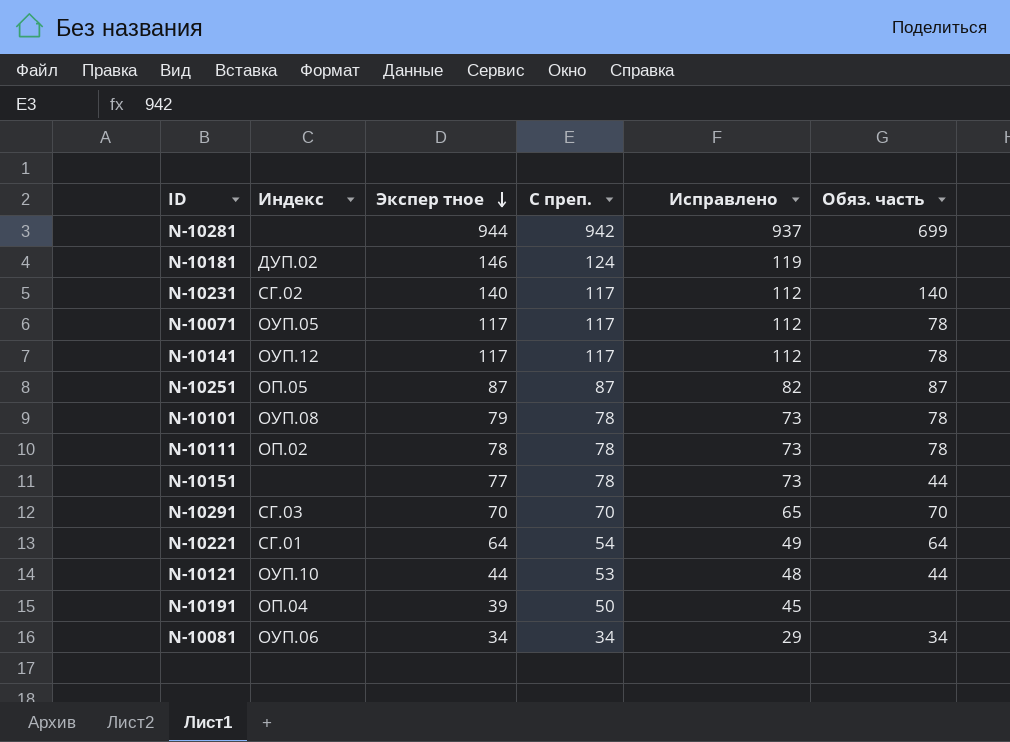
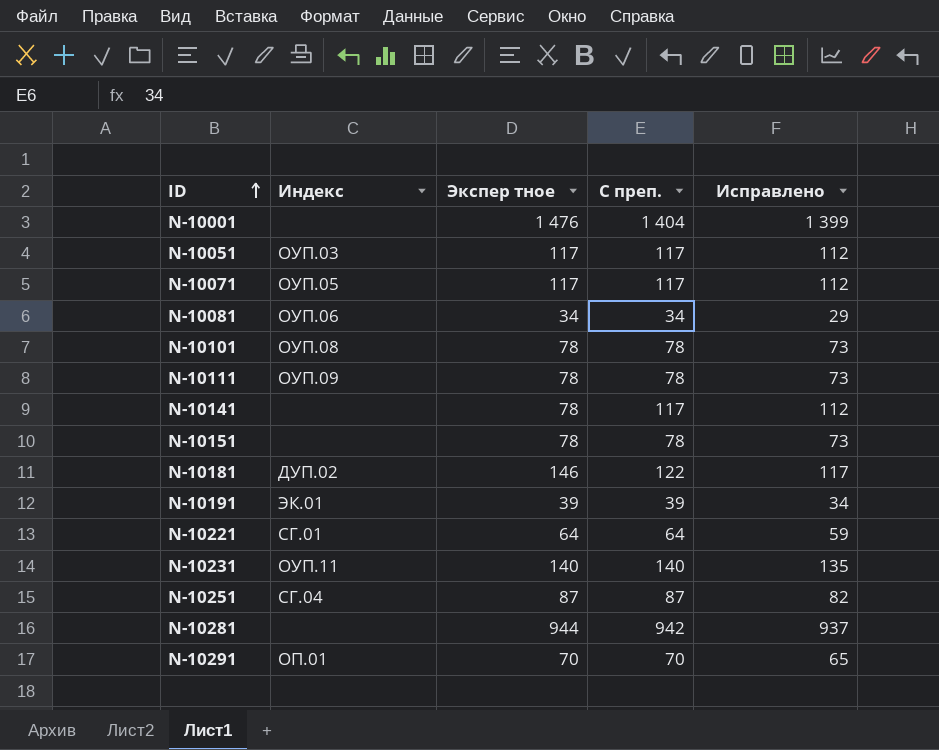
row order: Экспер тное descending -> ID ascending
column Обяз. часть | position: 6 -> none
row N-10121: ОУП.10 | 44 | 53 | 48 | 44 -> none
row N-10001: none -> none | 1 476 | 1 404 | 1 399
row N-10051: none -> ОУП.03 | 117 | 117 | 112
N-10101 | Экспер тное: 79 -> 78
N-10111 | Индекс: ОП.02 -> ОУП.09
N-10141 | Индекс: ОУП.12 -> none
N-10141 | Экспер тное: 117 -> 78
N-10151 | Экспер тное: 77 -> 78
N-10181 | С преп.: 124 -> 122
N-10181 | Исправлено: 119 -> 117
N-10191 | Индекс: ОП.04 -> ЭК.01
N-10191 | С преп.: 50 -> 39
N-10191 | Исправлено: 45 -> 34
N-10221 | С преп.: 54 -> 64
N-10221 | Исправлено: 49 -> 59
N-10231 | Индекс: СГ.02 -> ОУП.11
N-10231 | С преп.: 117 -> 140
N-10231 | Исправлено: 112 -> 135
N-10251 | Индекс: ОП.05 -> СГ.04
N-10291 | Индекс: СГ.03 -> ОП.01

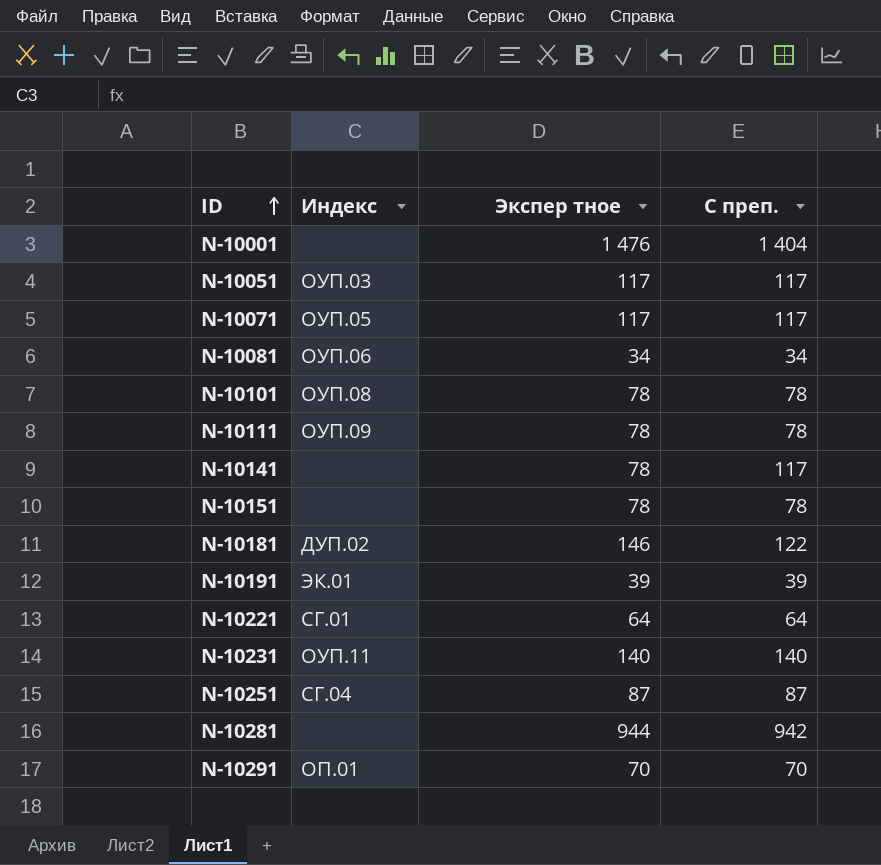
column Исправлено | formula: [С преп.] - 5 -> none

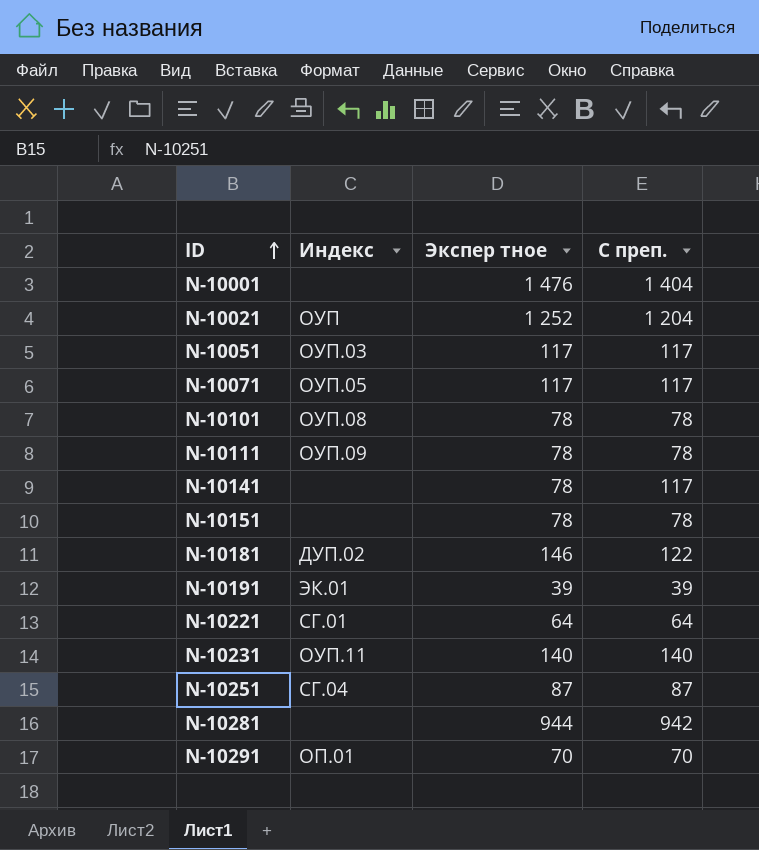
row N-10081: ОУП.06 | 34 | 34 -> none
row N-10021: none -> ОУП | 1 252 | 1 204

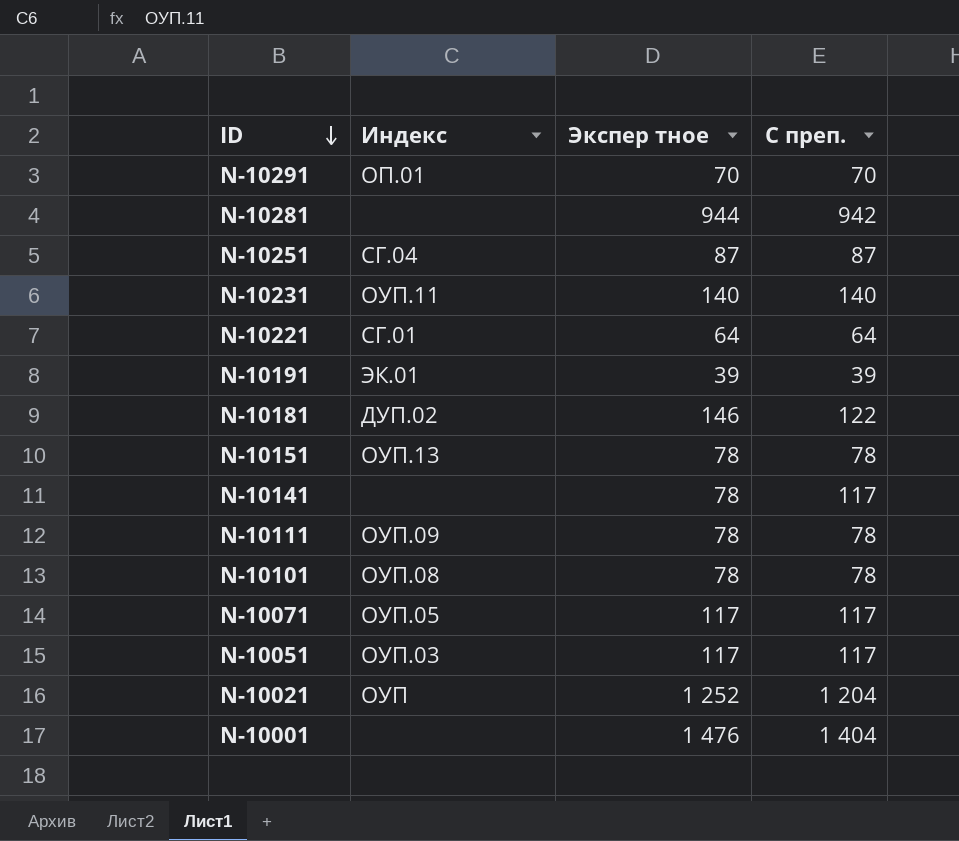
row order: ID ascending -> ID descending
N-10151 | Индекс: none -> ОУП.13

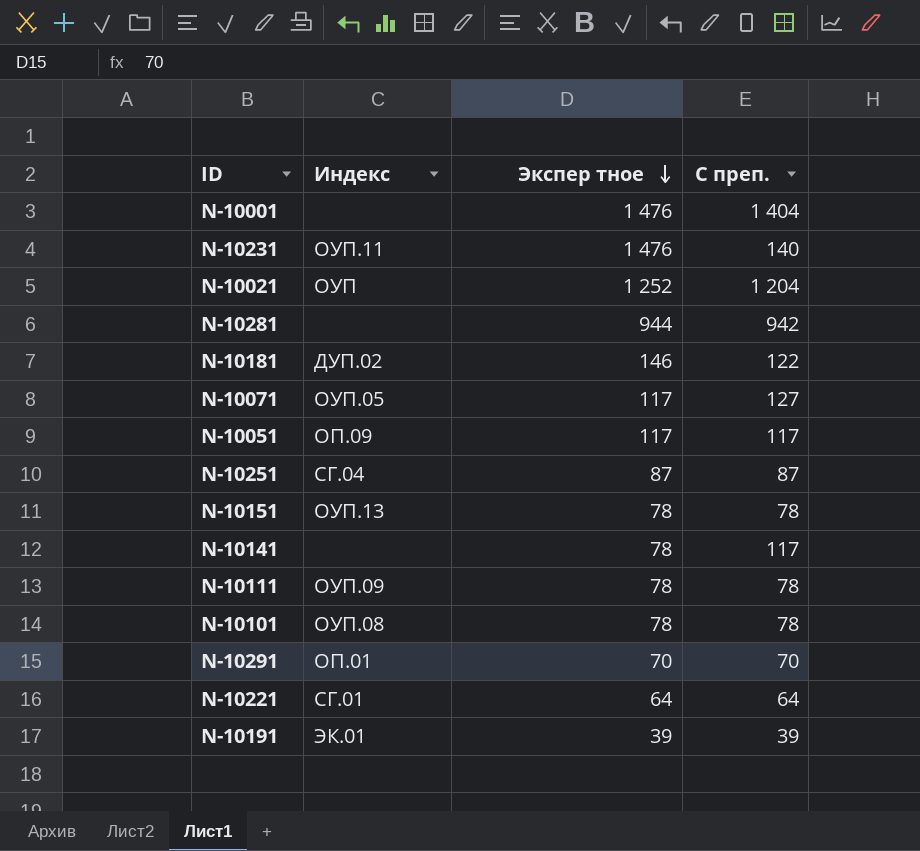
row order: ID descending -> Экспер тное descending
N-10231 | Экспер тное: 140 -> 1 476
N-10071 | С преп.: 117 -> 127
N-10051 | Индекс: ОУП.03 -> ОП.09

